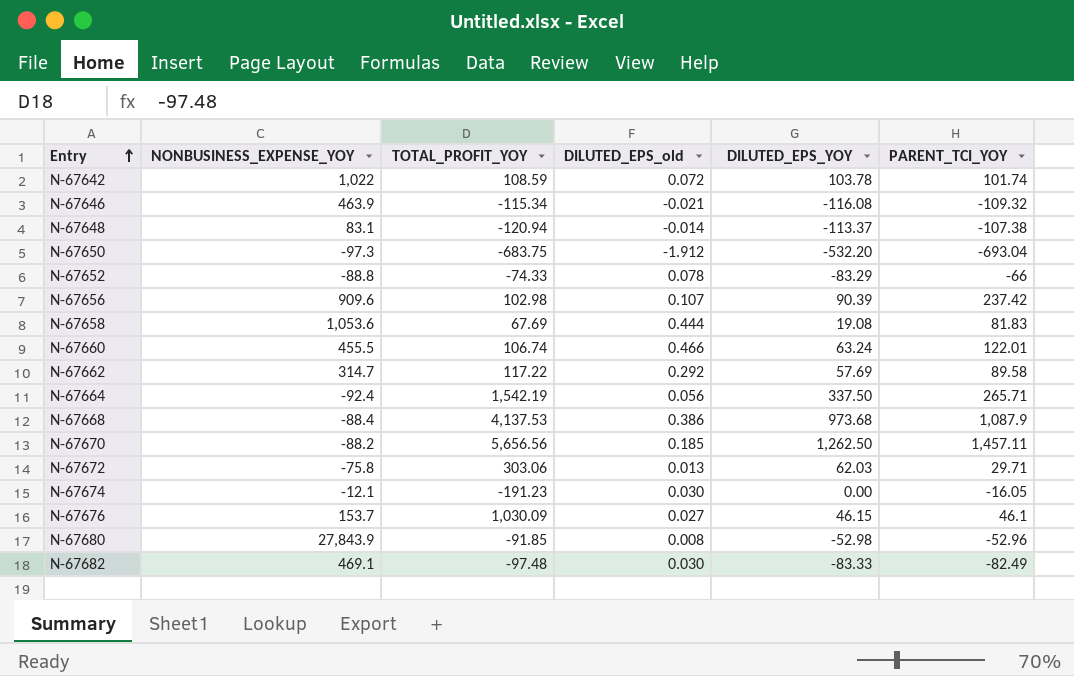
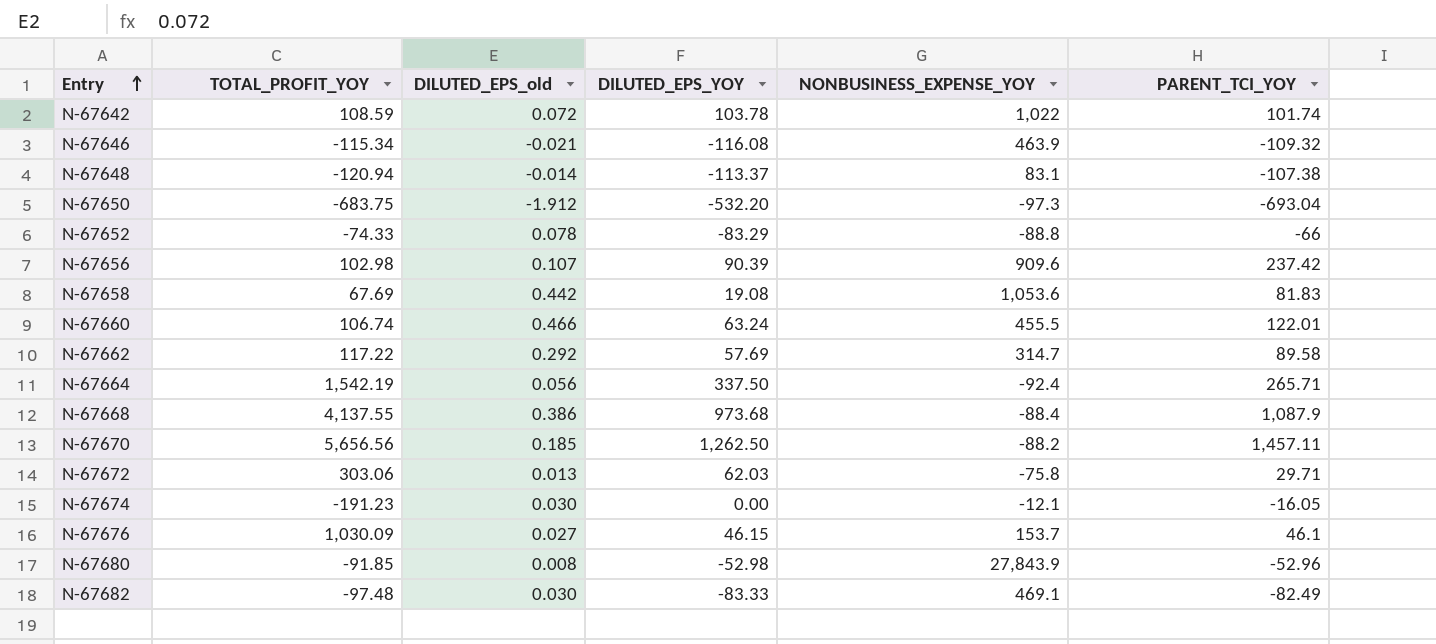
column NONBUSINESS_EXPENSE_YOY | position: 2 -> 5
N-67658 | DILUTED_EPS_old: 0.444 -> 0.442
N-67668 | TOTAL_PROFIT_YOY: 4,137.53 -> 4,137.55

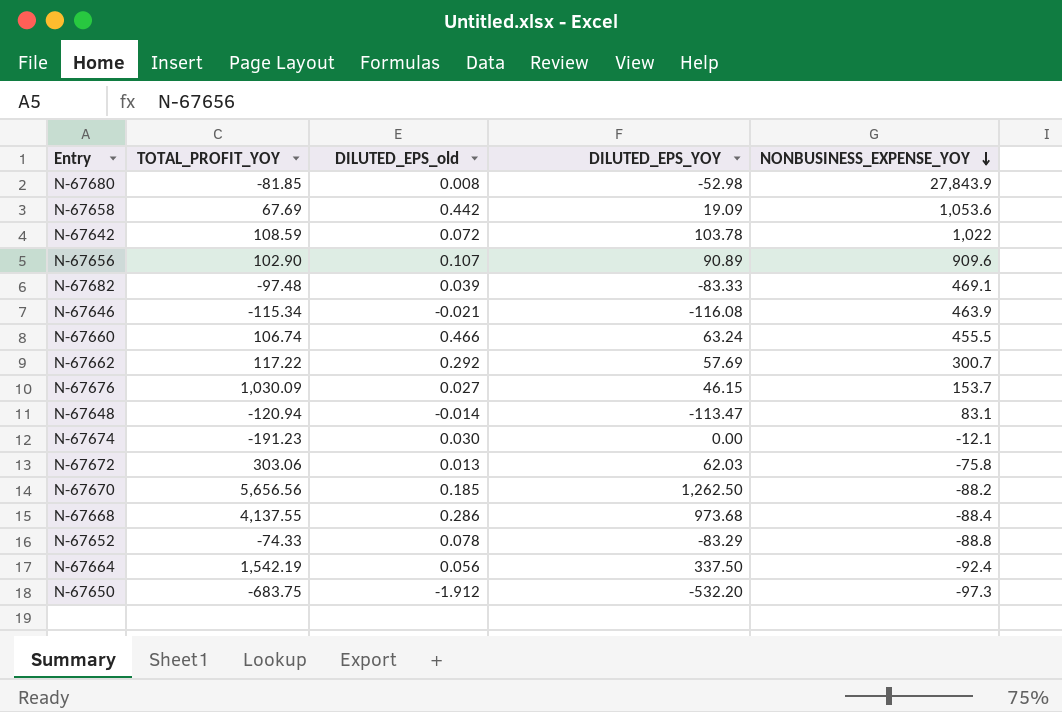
row order: Entry ascending -> NONBUSINESS_EXPENSE_YOY descending
column PARENT_TCI_YOY | position: 6 -> none
N-67680 | TOTAL_PROFIT_YOY: -91.85 -> -81.85
N-67658 | DILUTED_EPS_YOY: 19.08 -> 19.09
N-67656 | TOTAL_PROFIT_YOY: 102.98 -> 102.90
N-67656 | DILUTED_EPS_YOY: 90.39 -> 90.89
N-67682 | DILUTED_EPS_old: 0.030 -> 0.039
N-67662 | NONBUSINESS_EXPENSE_YOY: 314.7 -> 300.7
N-67648 | DILUTED_EPS_YOY: -113.37 -> -113.47
N-67668 | DILUTED_EPS_old: 0.386 -> 0.286

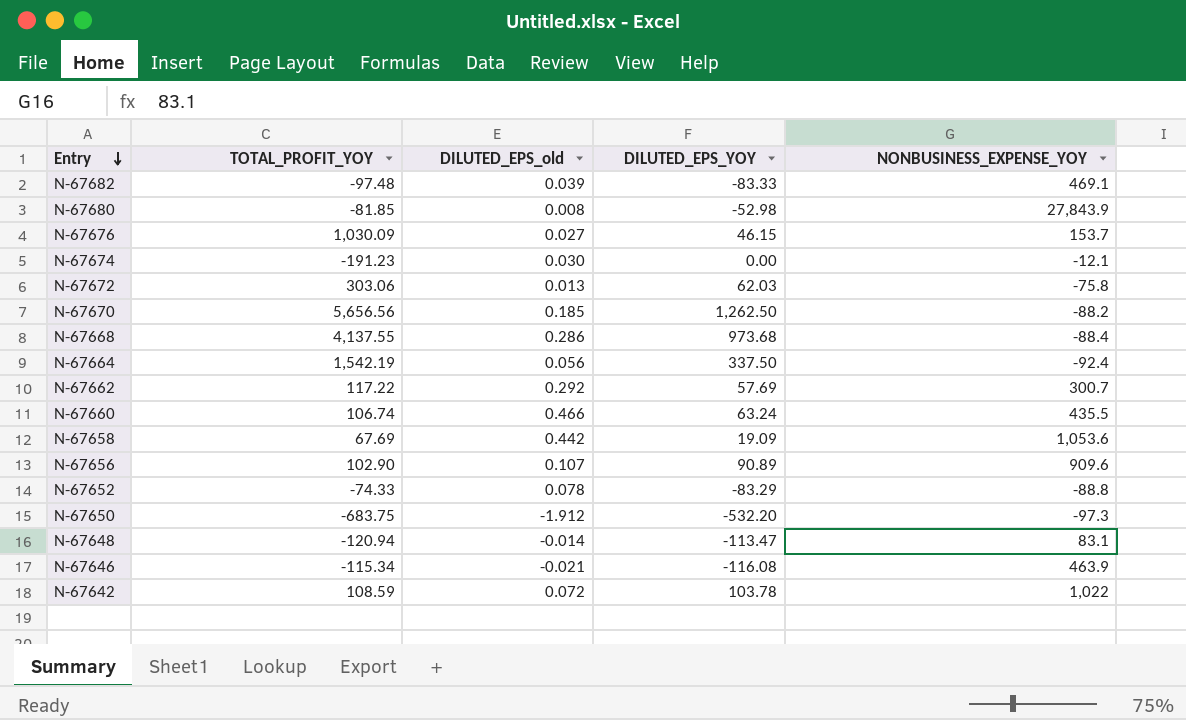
row order: NONBUSINESS_EXPENSE_YOY descending -> Entry descending
N-67660 | NONBUSINESS_EXPENSE_YOY: 455.5 -> 435.5

